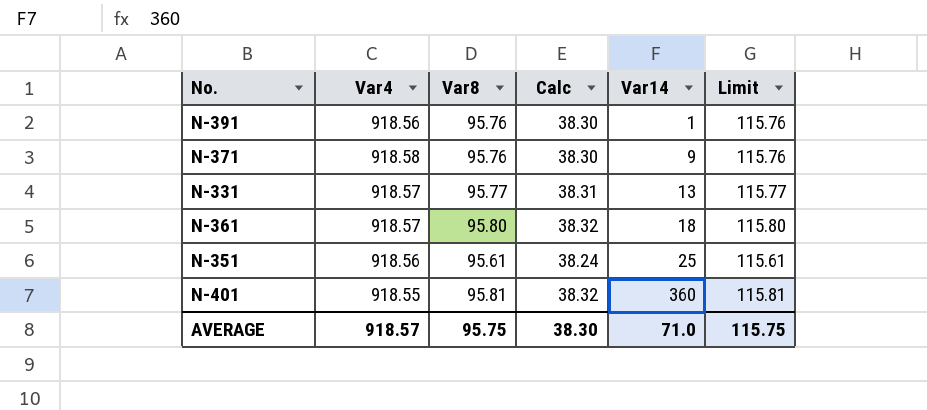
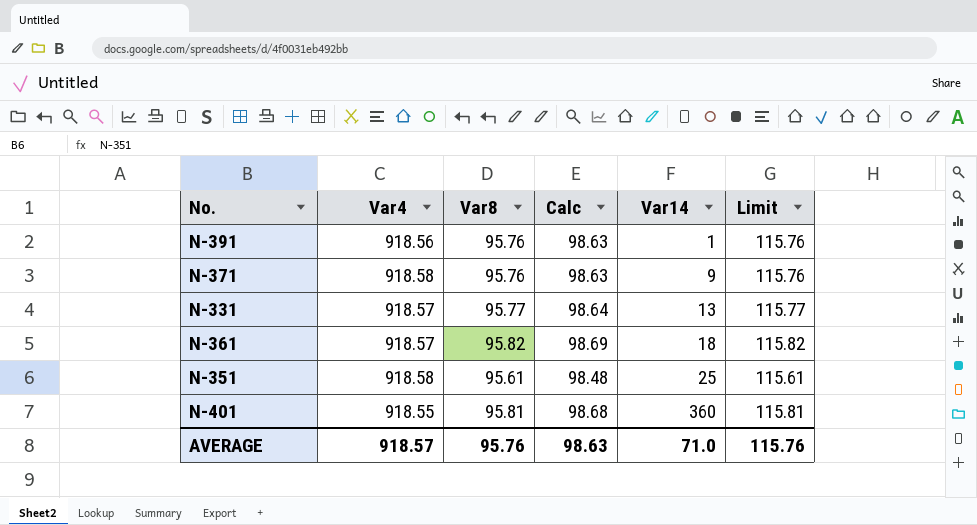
column Calc | formula: [Var8] * 0.4 -> [Var8] * 1.03
N-361 | Var8: 95.80 -> 95.82
N-361 | Limit: 115.80 -> 115.82
N-351 | Var4: 918.56 -> 918.58
AVERAGE | Var8: 95.75 -> 95.76
AVERAGE | Calc: 38.30 -> 98.63
AVERAGE | Limit: 115.75 -> 115.76

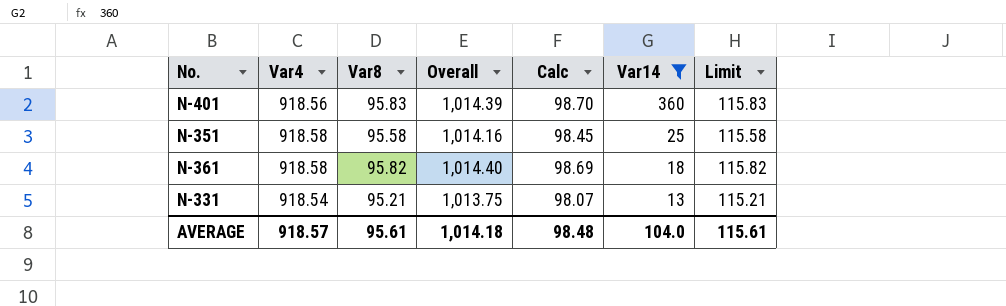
filter: none -> Var14 >= 13
row order: Var14 ascending -> Var14 descending
column Overall | formula: none -> [Var4] + [Var8]
N-401 | Var4: 918.55 -> 918.56
N-401 | Var8: 95.81 -> 95.83
N-401 | Calc: 98.68 -> 98.70
N-401 | Limit: 115.81 -> 115.83
N-351 | Var8: 95.61 -> 95.58
N-351 | Calc: 98.48 -> 98.45
N-351 | Limit: 115.61 -> 115.58
N-361 | Var4: 918.57 -> 918.58
N-331 | Var4: 918.57 -> 918.54
N-331 | Var8: 95.77 -> 95.21
N-331 | Calc: 98.64 -> 98.07
N-331 | Limit: 115.77 -> 115.21
AVERAGE | Var8: 95.76 -> 95.61
AVERAGE | Calc: 98.63 -> 98.48
AVERAGE | Var14: 71.0 -> 104.0
AVERAGE | Limit: 115.76 -> 115.61

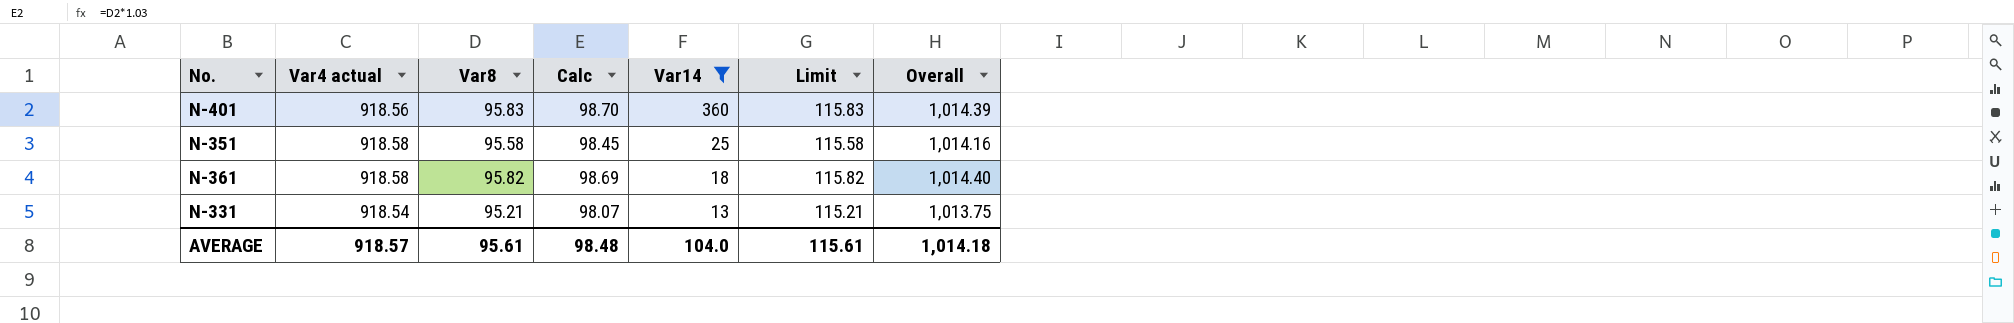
column name: Var4 -> Var4 actual
column Overall | position: 4 -> 7

